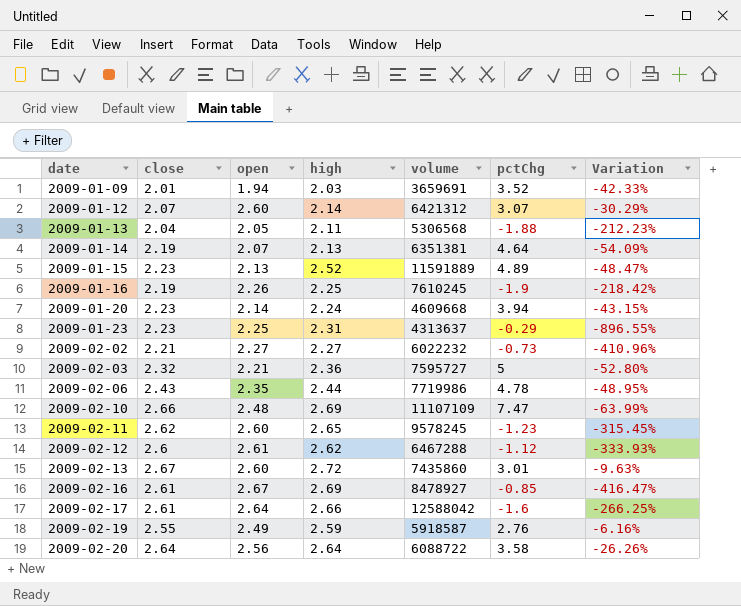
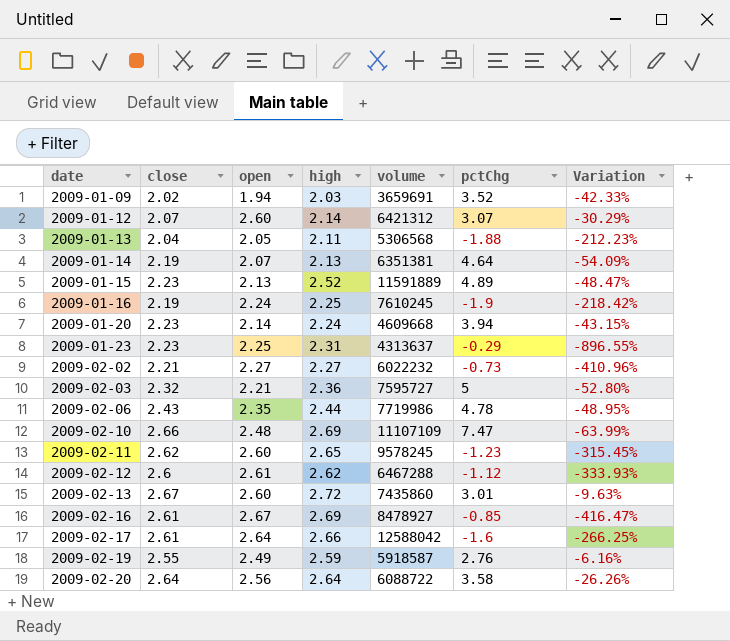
2009-01-09 | close: 2.01 -> 2.02
2009-01-16 | open: 2.26 -> 2.24

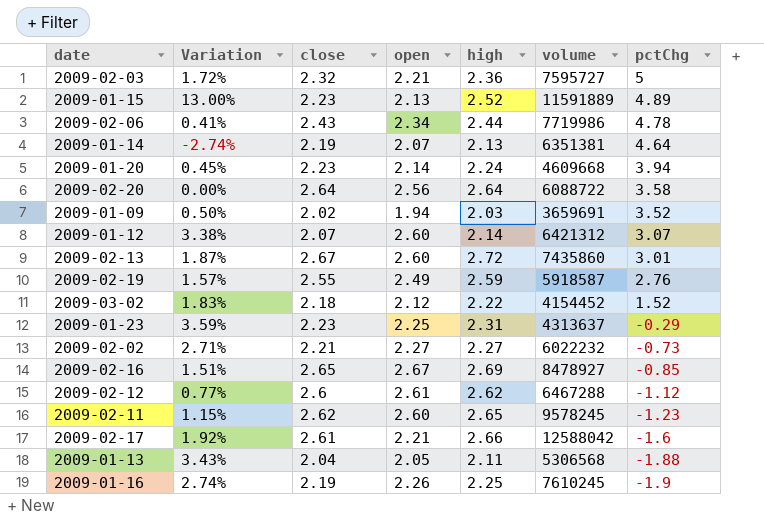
row order: date ascending -> pctChg descending
column Variation | formula: ([high] - [pctChg]) / [pctChg] -> ([high] - [close]) / [close]
column Variation | position: 7 -> 2
row 2009-02-10: 2.66 | 2.48 | 2.69 | 11107109 | 7.47 | -63.99% -> none
2009-02-06 | open: 2.35 -> 2.34
row 2009-03-02: none -> 1.83% | 2.18 | 2.12 | 2.22 | 4154452 | 1.52
2009-02-16 | close: 2.61 -> 2.65
2009-02-17 | open: 2.64 -> 2.21
2009-01-16 | open: 2.24 -> 2.26

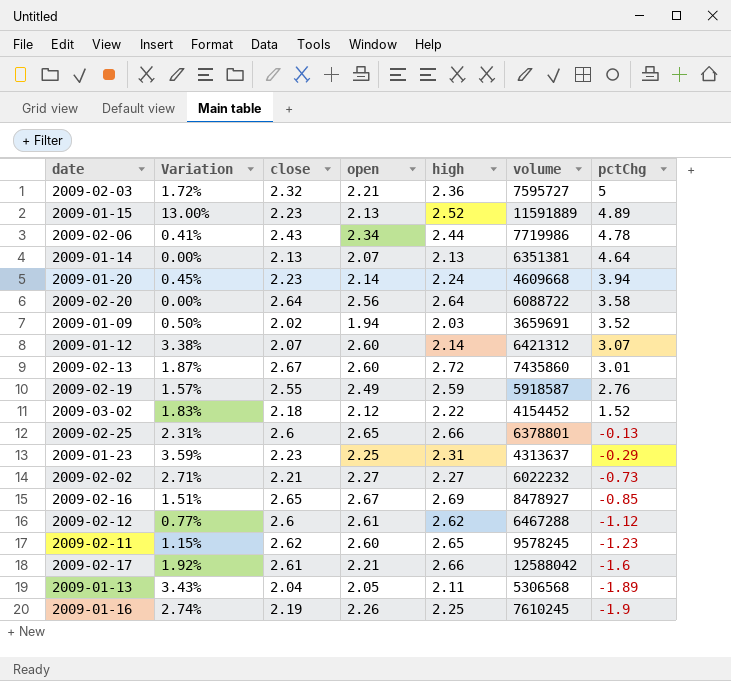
2009-01-14 | Variation: -2.74% -> 0.00%
2009-01-14 | close: 2.19 -> 2.13
row 2009-02-25: none -> 2.31% | 2.6 | 2.65 | 2.66 | 6378801 | -0.13
2009-01-13 | pctChg: -1.88 -> -1.89

